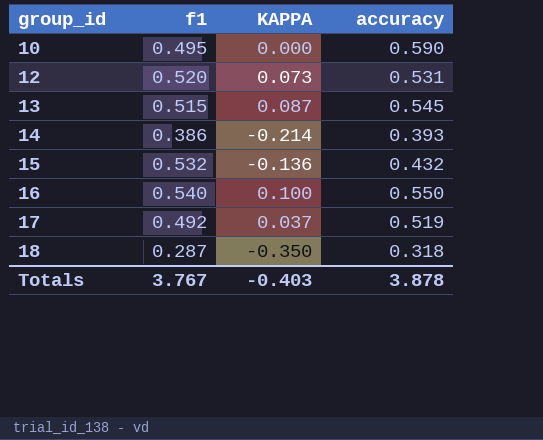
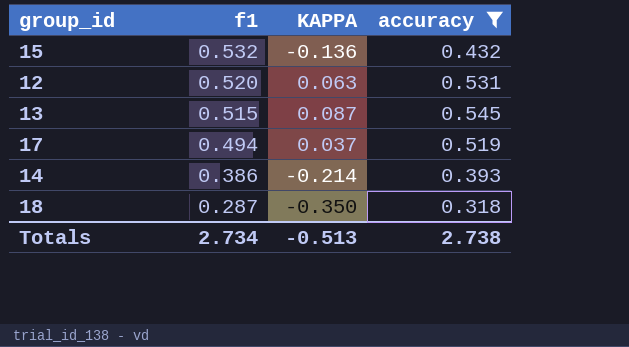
filter: none -> accuracy <= 0.545
row order: group_id ascending -> f1 descending
12 | KAPPA: 0.073 -> 0.063
17 | f1: 0.492 -> 0.494
Totals | f1: 3.767 -> 2.734
Totals | KAPPA: -0.403 -> -0.513
Totals | accuracy: 3.878 -> 2.738

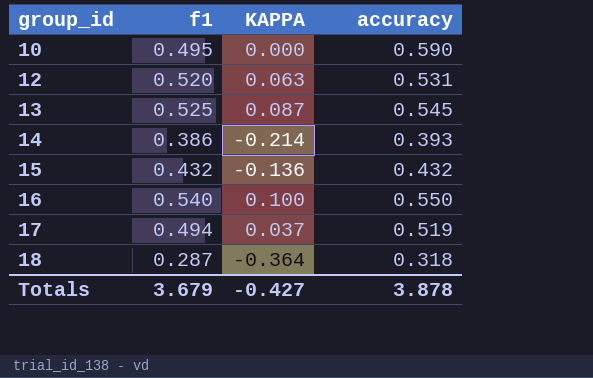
filter: accuracy <= 0.545 -> none
row order: f1 descending -> group_id ascending
13 | f1: 0.515 -> 0.525
15 | f1: 0.532 -> 0.432
18 | KAPPA: -0.350 -> -0.364
Totals | f1: 2.734 -> 3.679
Totals | KAPPA: -0.513 -> -0.427
Totals | accuracy: 2.738 -> 3.878

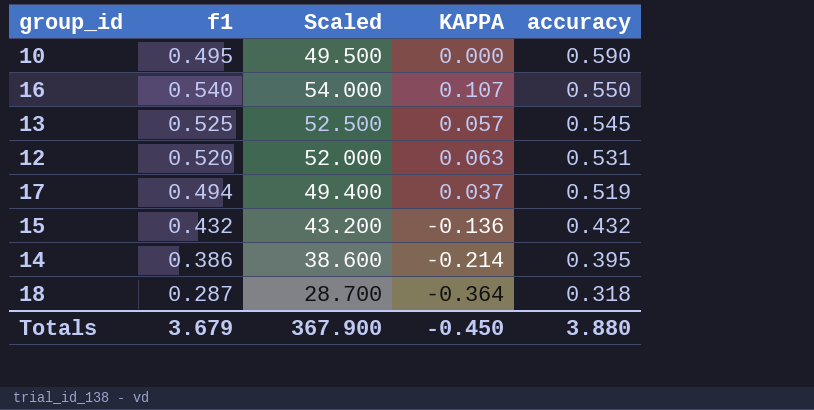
row order: group_id ascending -> accuracy descending
column Scaled | formula: none -> [f1] * 100
16 | KAPPA: 0.100 -> 0.107
13 | KAPPA: 0.087 -> 0.057
14 | accuracy: 0.393 -> 0.395
Totals | KAPPA: -0.427 -> -0.450
Totals | accuracy: 3.878 -> 3.880

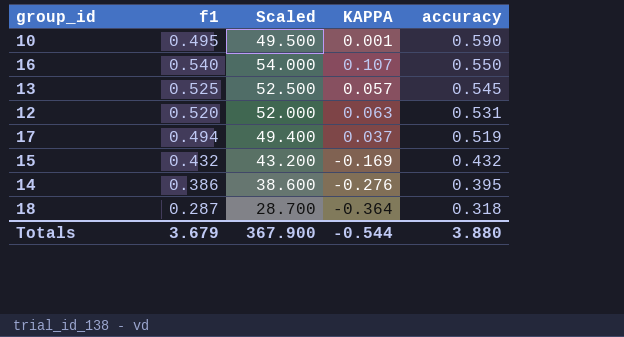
10 | KAPPA: 0.000 -> 0.001
15 | KAPPA: -0.136 -> -0.169
14 | KAPPA: -0.214 -> -0.276
Totals | KAPPA: -0.450 -> -0.544

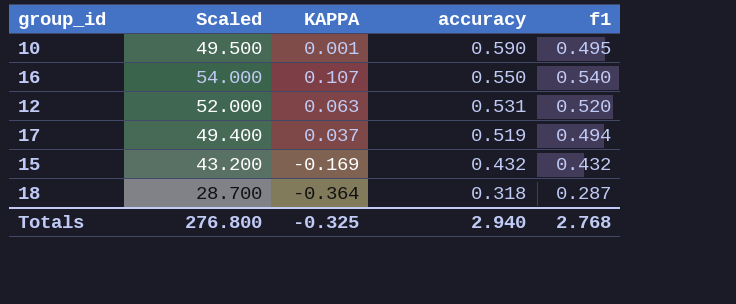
column f1 | position: 2 -> 5
row 13: 0.525 | 52.500 | 0.057 | 0.545 -> none
row 14: 0.386 | 38.600 | -0.276 | 0.395 -> none
Totals | Scaled: 367.900 -> 276.800
Totals | KAPPA: -0.544 -> -0.325
Totals | accuracy: 3.880 -> 2.940
Totals | f1: 3.679 -> 2.768

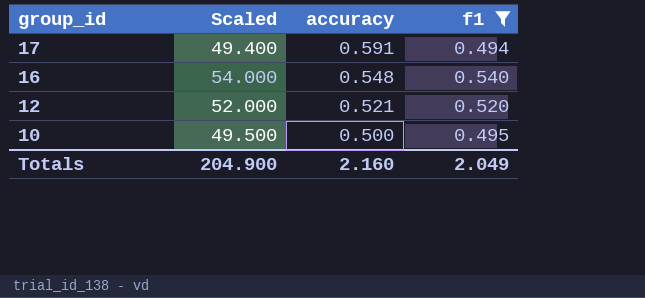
filter: none -> f1 >= 0.494
row order: accuracy descending -> group_id descending
column KAPPA | position: 3 -> none
17 | accuracy: 0.519 -> 0.591
16 | accuracy: 0.550 -> 0.548
12 | accuracy: 0.531 -> 0.521
10 | accuracy: 0.590 -> 0.500
Totals | Scaled: 276.800 -> 204.900
Totals | accuracy: 2.940 -> 2.160
Totals | f1: 2.768 -> 2.049

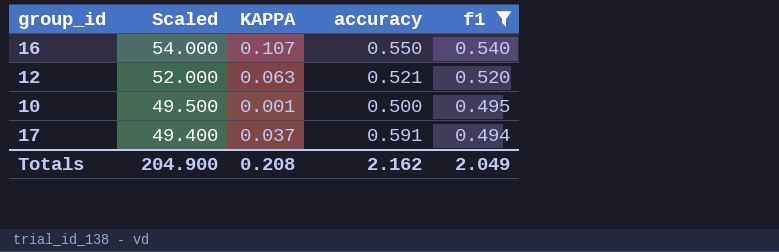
row order: group_id descending -> Scaled descending
column KAPPA | position: none -> 3
16 | accuracy: 0.548 -> 0.550
Totals | accuracy: 2.160 -> 2.162

